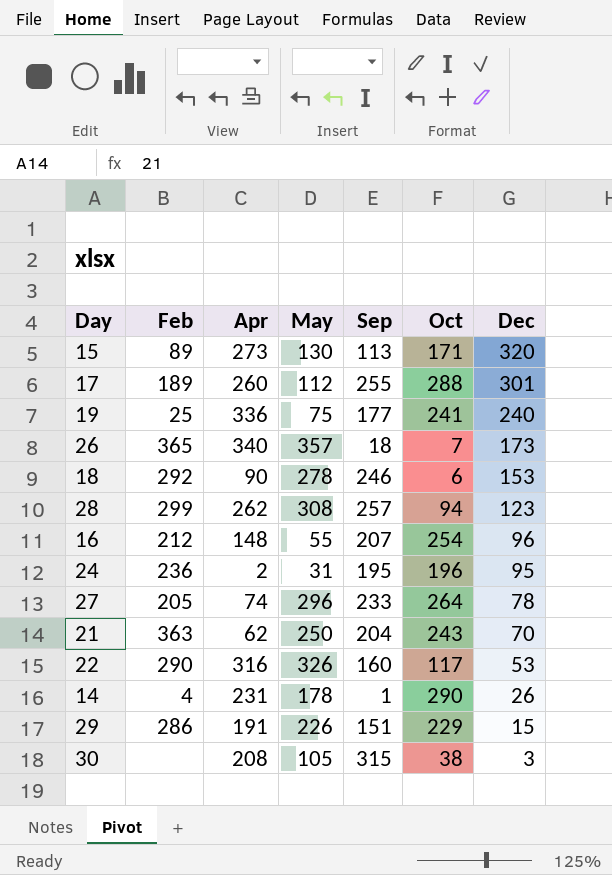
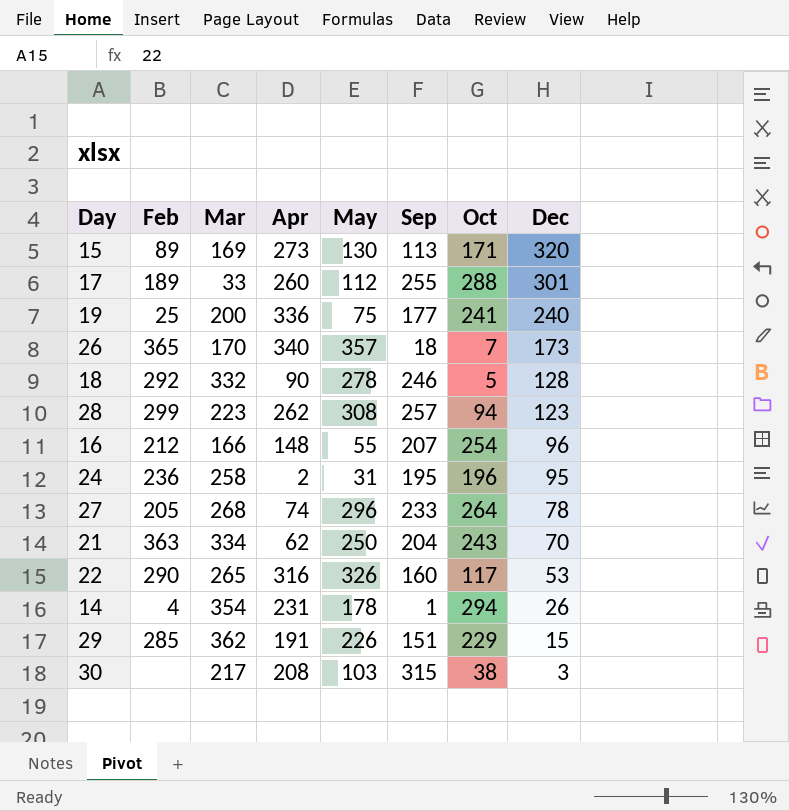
column Mar | position: none -> 3
18 | Oct: 6 -> 5
18 | Dec: 153 -> 128
14 | Oct: 290 -> 294
29 | Feb: 286 -> 285
30 | May: 105 -> 103

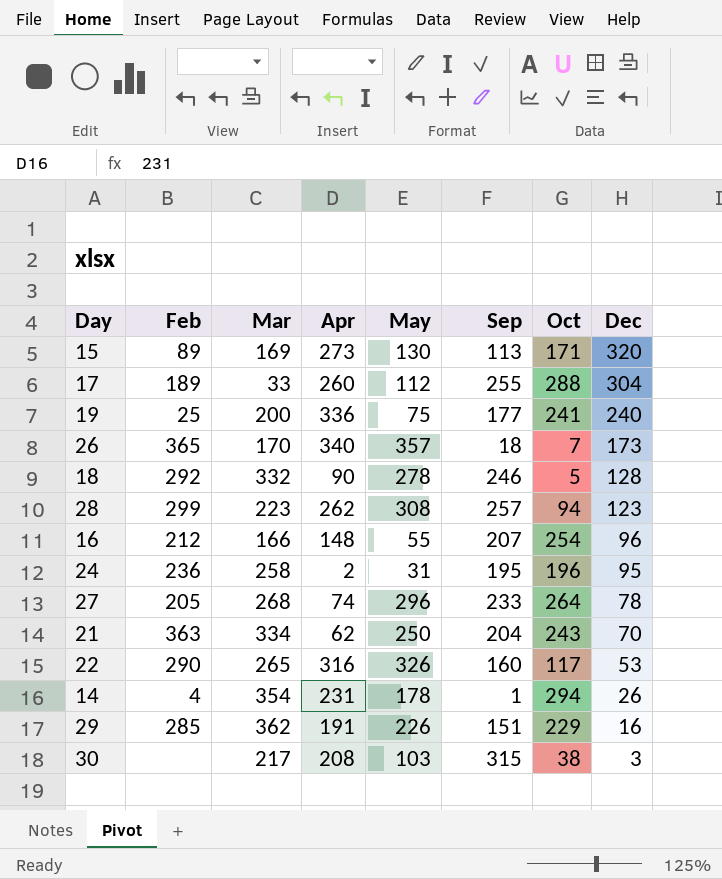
17 | Dec: 301 -> 304
29 | Dec: 15 -> 16

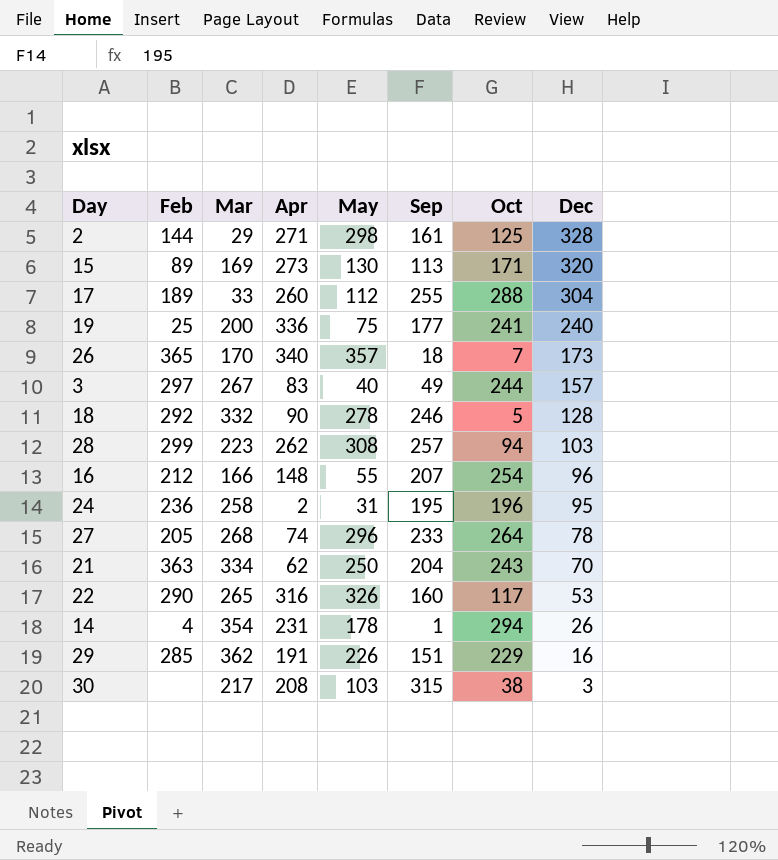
row 2: none -> 144 | 29 | 271 | 298 | 161 | 125 | 328
row 3: none -> 297 | 267 | 83 | 40 | 49 | 244 | 157
28 | Dec: 123 -> 103

